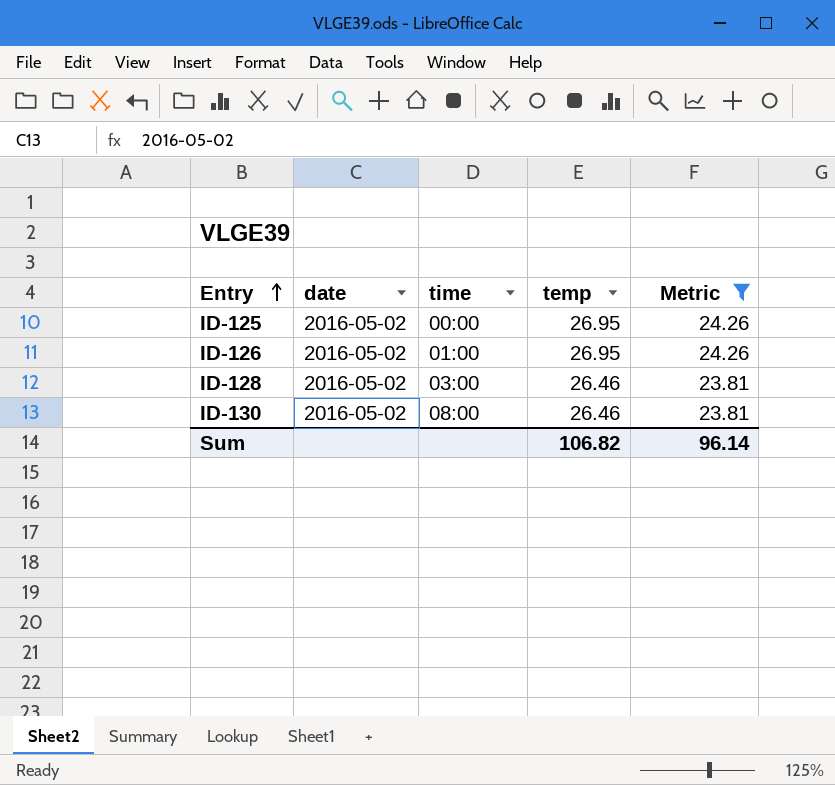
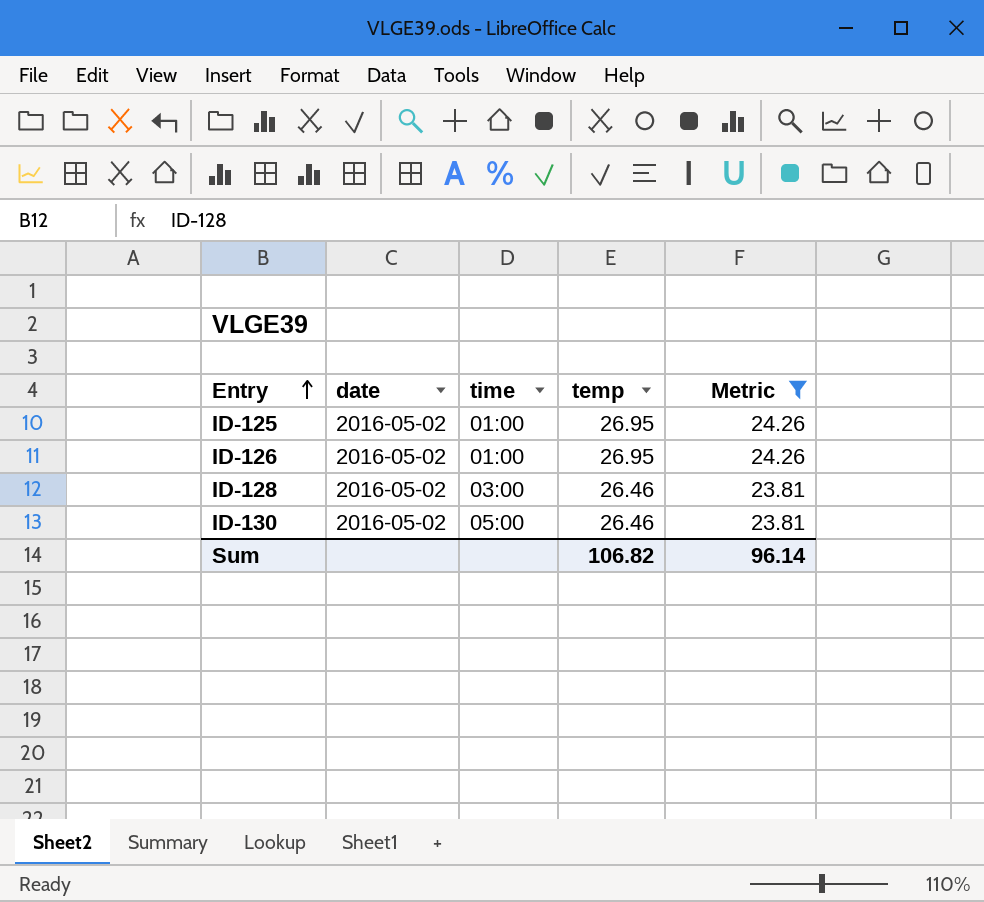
ID-125 | time: 00:00 -> 01:00
ID-130 | time: 08:00 -> 05:00

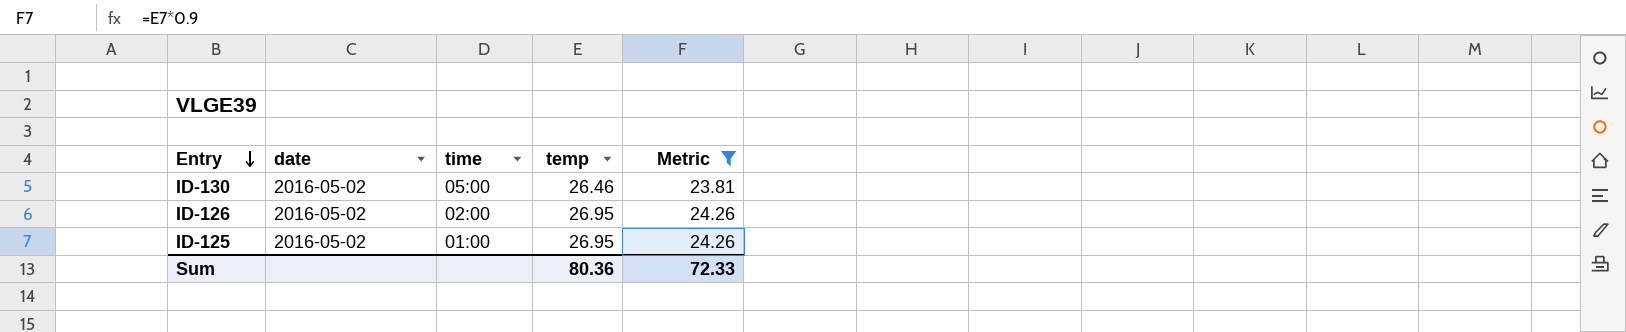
row order: Entry ascending -> Entry descending
row ID-128: 2016-05-02 | 03:00 | 26.46 | 23.81 -> none
ID-126 | time: 01:00 -> 02:00
Sum | temp: 106.82 -> 80.36
Sum | Metric: 96.14 -> 72.33

